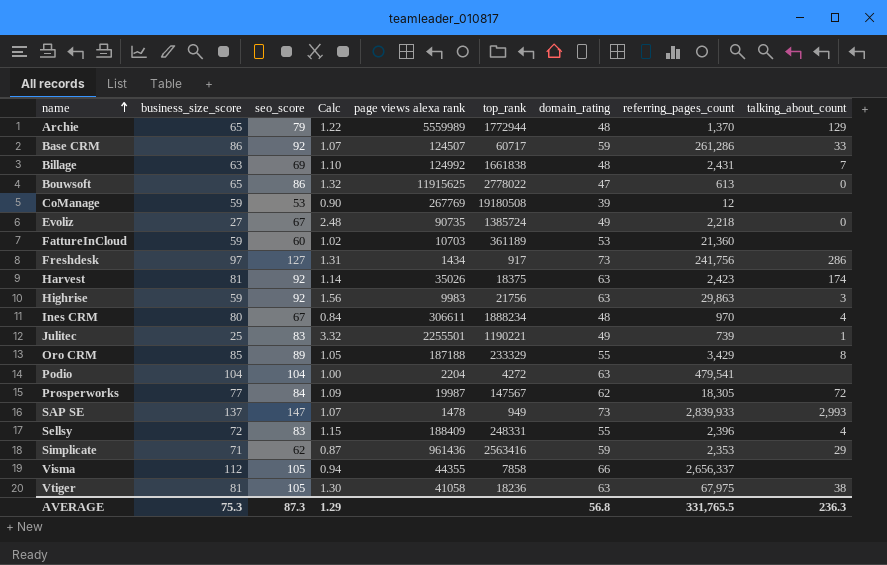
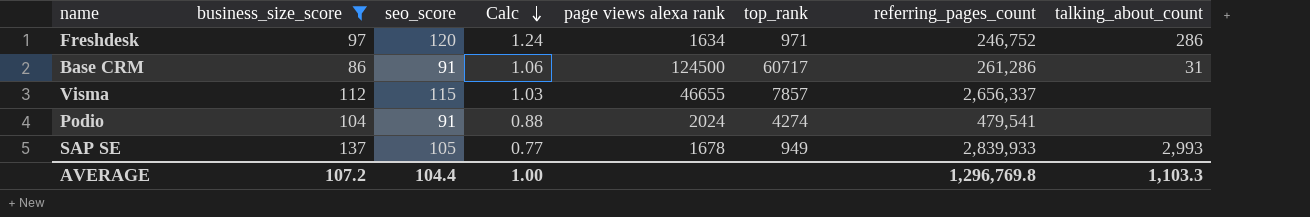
filter: none -> business_size_score >= 86
row order: name ascending -> Calc descending
column domain_rating | position: 7 -> none
Freshdesk | seo_score: 127 -> 120
Freshdesk | Calc: 1.31 -> 1.24
Freshdesk | page views alexa rank: 1434 -> 1634
Freshdesk | top_rank: 917 -> 971
Freshdesk | referring_pages_count: 241,756 -> 246,752
Base CRM | seo_score: 92 -> 91
Base CRM | Calc: 1.07 -> 1.06
Base CRM | page views alexa rank: 124507 -> 124500
Base CRM | talking_about_count: 33 -> 31
Visma | seo_score: 105 -> 115
Visma | Calc: 0.94 -> 1.03
Visma | page views alexa rank: 44355 -> 46655
Visma | top_rank: 7858 -> 7857
Podio | seo_score: 104 -> 91
Podio | Calc: 1.00 -> 0.88
Podio | page views alexa rank: 2204 -> 2024
Podio | top_rank: 4272 -> 4274
SAP SE | seo_score: 147 -> 105
SAP SE | Calc: 1.07 -> 0.77
SAP SE | page views alexa rank: 1478 -> 1678
AVERAGE | business_size_score: 75.3 -> 107.2
AVERAGE | seo_score: 87.3 -> 104.4
AVERAGE | Calc: 1.29 -> 1.00
AVERAGE | referring_pages_count: 331,765.5 -> 1,296,769.8
AVERAGE | talking_about_count: 236.3 -> 1,103.3

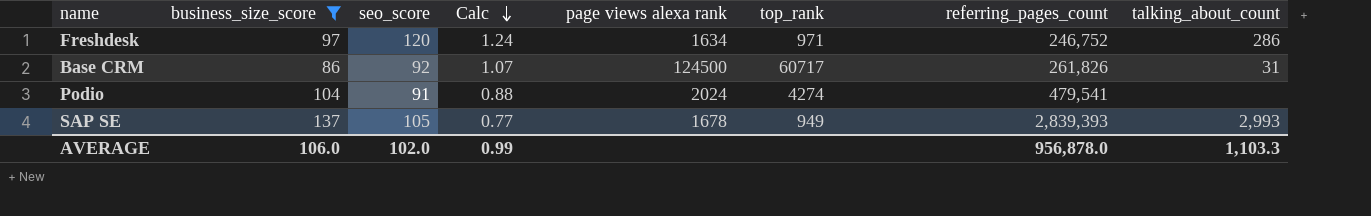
row Visma: 112 | 115 | 1.03 | 46655 | 7857 | 2,656,337 | none -> none
Base CRM | seo_score: 91 -> 92
Base CRM | Calc: 1.06 -> 1.07
Base CRM | referring_pages_count: 261,286 -> 261,826
SAP SE | referring_pages_count: 2,839,933 -> 2,839,393
AVERAGE | business_size_score: 107.2 -> 106.0
AVERAGE | seo_score: 104.4 -> 102.0
AVERAGE | Calc: 1.00 -> 0.99
AVERAGE | referring_pages_count: 1,296,769.8 -> 956,878.0

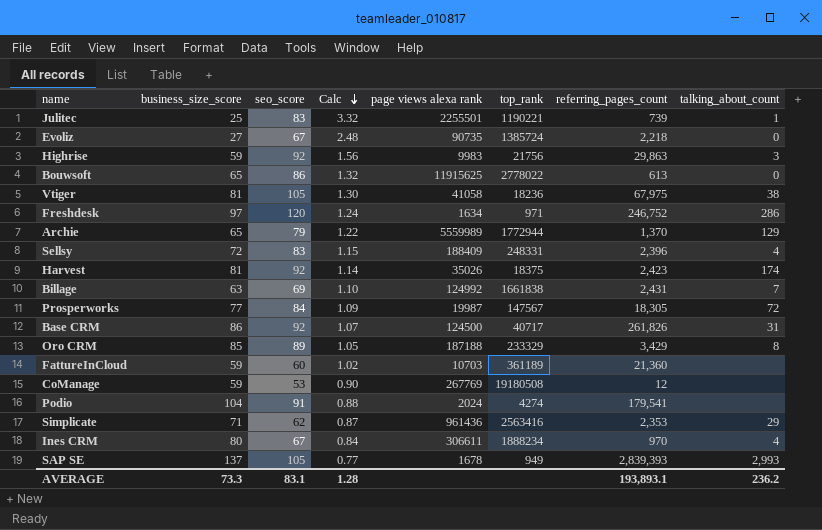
filter: business_size_score >= 86 -> none
Base CRM | top_rank: 60717 -> 40717
Podio | referring_pages_count: 479,541 -> 179,541
AVERAGE | business_size_score: 106.0 -> 73.3
AVERAGE | seo_score: 102.0 -> 83.1
AVERAGE | Calc: 0.99 -> 1.28
AVERAGE | referring_pages_count: 956,878.0 -> 193,893.1
AVERAGE | talking_about_count: 1,103.3 -> 236.2

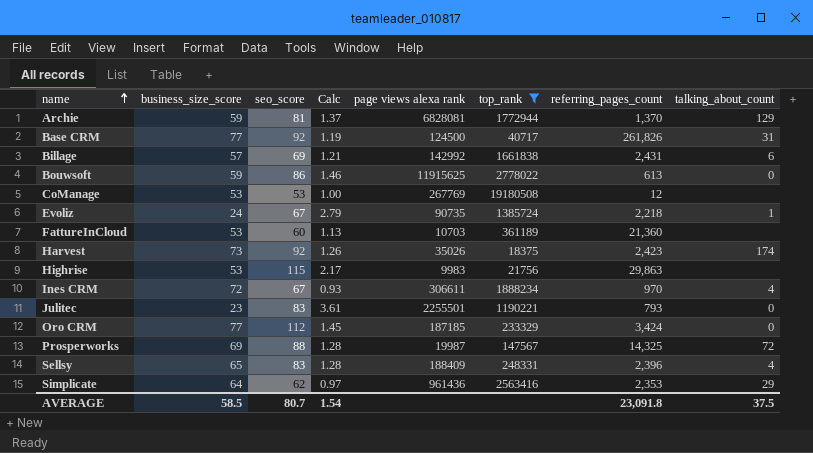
filter: none -> top_rank >= 18375
row order: Calc descending -> name ascending
Archie | business_size_score: 65 -> 59
Archie | seo_score: 79 -> 81
Archie | Calc: 1.22 -> 1.37
Archie | page views alexa rank: 5559989 -> 6828081
Base CRM | business_size_score: 86 -> 77
Base CRM | Calc: 1.07 -> 1.19
Billage | business_size_score: 63 -> 57
Billage | Calc: 1.10 -> 1.21
Billage | page views alexa rank: 124992 -> 142992
Billage | talking_about_count: 7 -> 6
Bouwsoft | business_size_score: 65 -> 59
Bouwsoft | Calc: 1.32 -> 1.46
CoManage | business_size_score: 59 -> 53
CoManage | Calc: 0.90 -> 1.00
Evoliz | business_size_score: 27 -> 24
Evoliz | Calc: 2.48 -> 2.79
Evoliz | talking_about_count: 0 -> 1
FattureInCloud | business_size_score: 59 -> 53
FattureInCloud | Calc: 1.02 -> 1.13
Harvest | business_size_score: 81 -> 73
Harvest | Calc: 1.14 -> 1.26
Highrise | business_size_score: 59 -> 53
Highrise | seo_score: 92 -> 115
Highrise | Calc: 1.56 -> 2.17
Highrise | talking_about_count: 3 -> none
Ines CRM | business_size_score: 80 -> 72
Ines CRM | Calc: 0.84 -> 0.93
Julitec | business_size_score: 25 -> 23
Julitec | Calc: 3.32 -> 3.61
Julitec | referring_pages_count: 739 -> 793
Julitec | talking_about_count: 1 -> 0
Oro CRM | business_size_score: 85 -> 77
Oro CRM | seo_score: 89 -> 112
Oro CRM | Calc: 1.05 -> 1.45
Oro CRM | page views alexa rank: 187188 -> 187185
Oro CRM | referring_pages_count: 3,429 -> 3,424
Oro CRM | talking_about_count: 8 -> 0
Prosperworks | business_size_score: 77 -> 69
Prosperworks | seo_score: 84 -> 88
Prosperworks | Calc: 1.09 -> 1.28
Prosperworks | referring_pages_count: 18,305 -> 14,325
Sellsy | business_size_score: 72 -> 65
Sellsy | Calc: 1.15 -> 1.28
Simplicate | business_size_score: 71 -> 64
Simplicate | Calc: 0.87 -> 0.97
AVERAGE | business_size_score: 73.3 -> 58.5
AVERAGE | seo_score: 83.1 -> 80.7
AVERAGE | Calc: 1.28 -> 1.54
AVERAGE | referring_pages_count: 193,893.1 -> 23,091.8
AVERAGE | talking_about_count: 236.2 -> 37.5

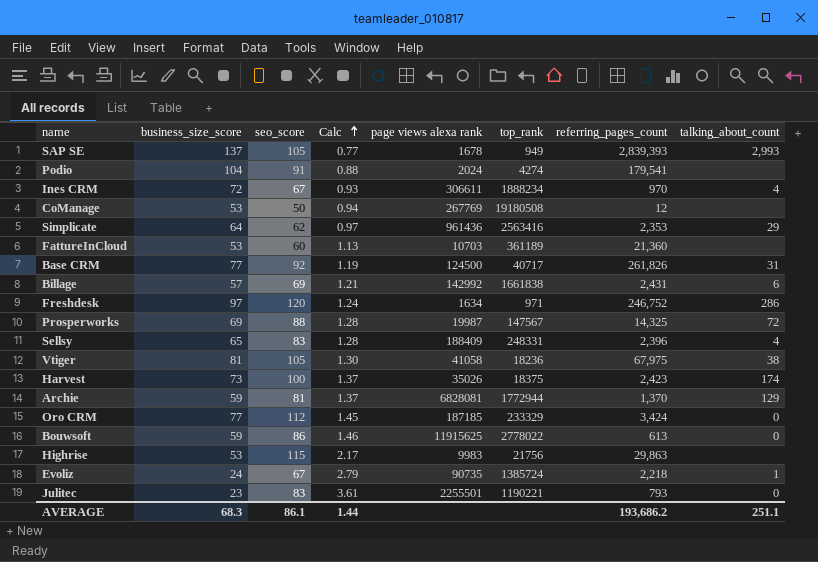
filter: top_rank >= 18375 -> none
row order: name ascending -> Calc ascending
CoManage | seo_score: 53 -> 50
CoManage | Calc: 1.00 -> 0.94
Harvest | seo_score: 92 -> 100
Harvest | Calc: 1.26 -> 1.37
AVERAGE | business_size_score: 58.5 -> 68.3
AVERAGE | seo_score: 80.7 -> 86.1
AVERAGE | Calc: 1.54 -> 1.44
AVERAGE | referring_pages_count: 23,091.8 -> 193,686.2
AVERAGE | talking_about_count: 37.5 -> 251.1

